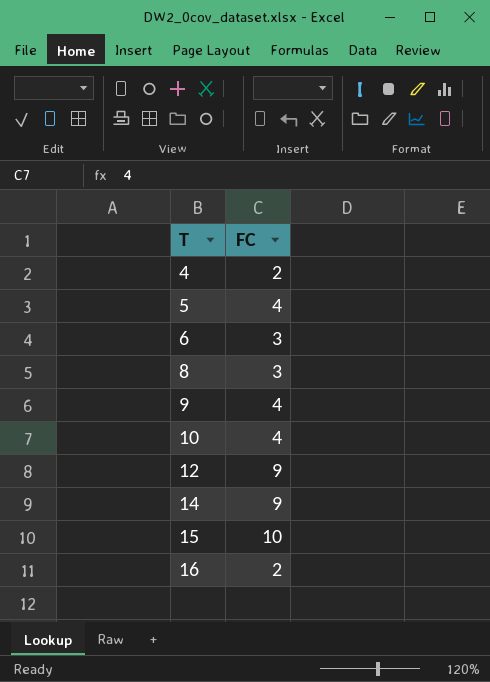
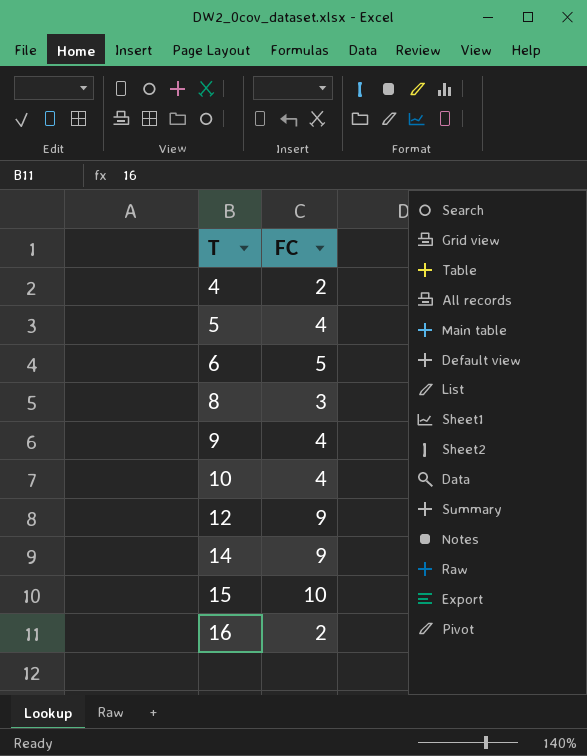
6 | FC: 3 -> 5

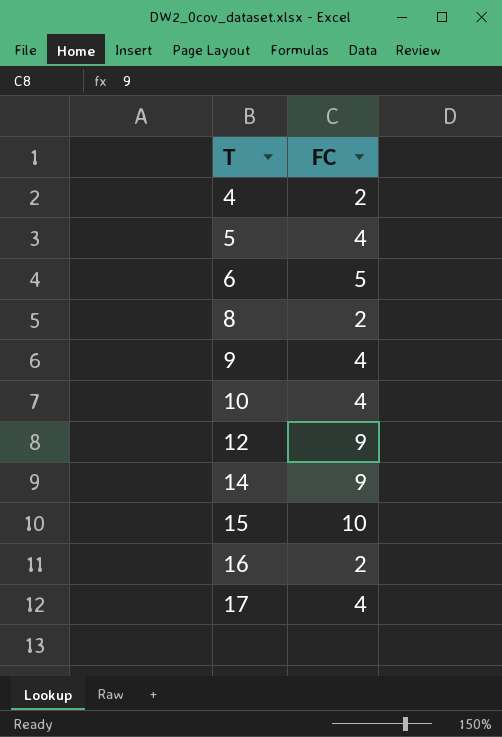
8 | FC: 3 -> 2
row 17: none -> 4

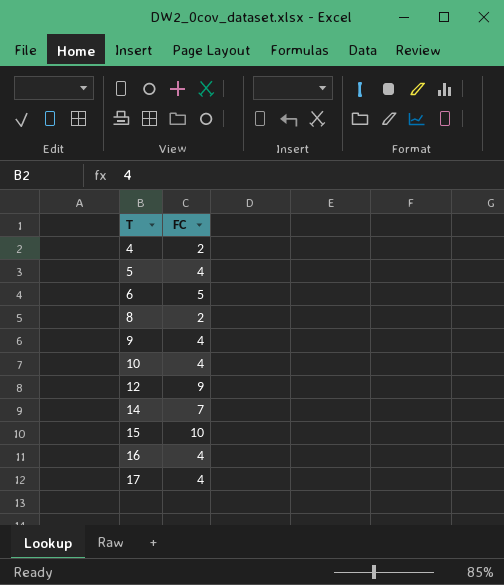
14 | FC: 9 -> 7
16 | FC: 2 -> 4

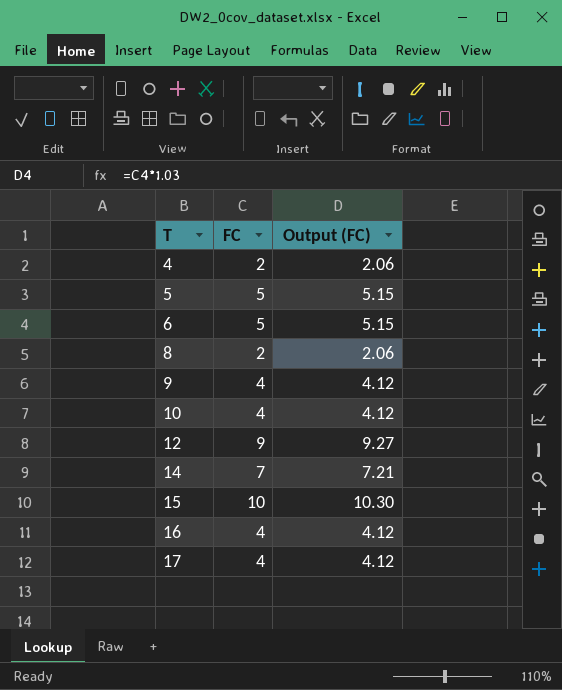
column Output (FC) | formula: none -> [FC] * 1.03
5 | FC: 4 -> 5

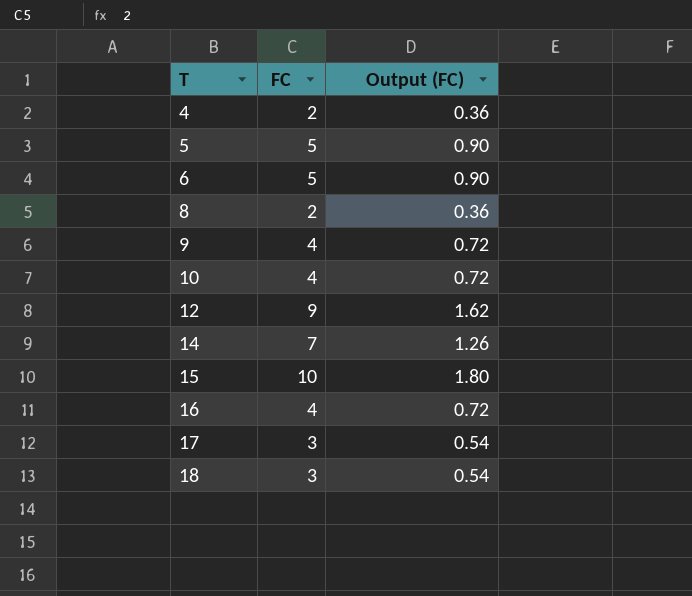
column Output (FC) | formula: [FC] * 1.03 -> [FC] * 0.18
17 | FC: 4 -> 3
row 18: none -> 3 | 0.54

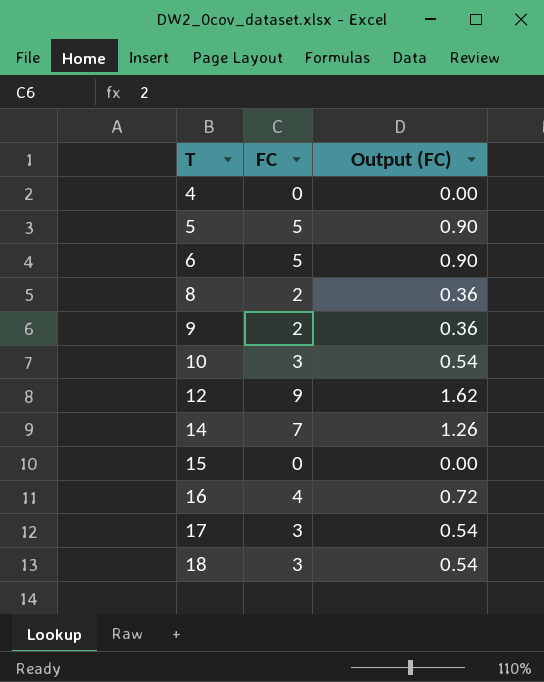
4 | FC: 2 -> 0
4 | Output (FC): 0.36 -> 0.00
9 | FC: 4 -> 2
9 | Output (FC): 0.72 -> 0.36
10 | FC: 4 -> 3
10 | Output (FC): 0.72 -> 0.54
15 | FC: 10 -> 0
15 | Output (FC): 1.80 -> 0.00

